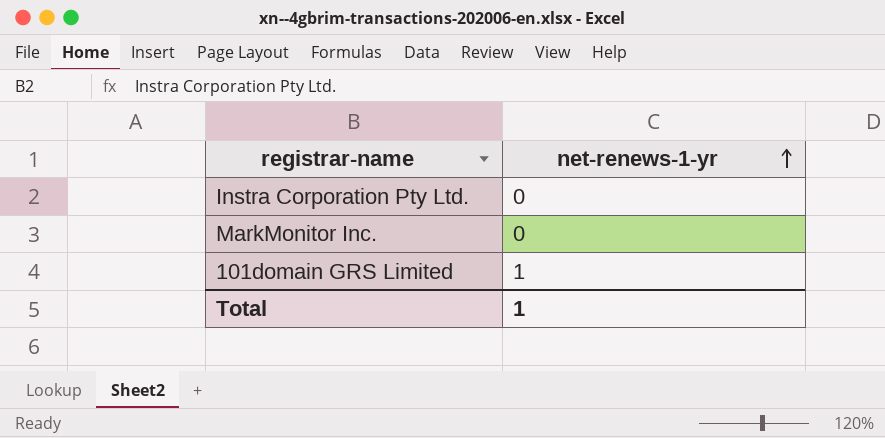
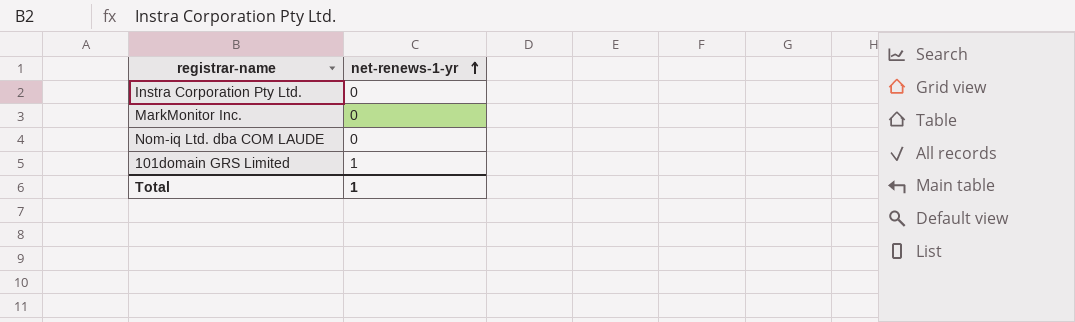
row Nom-iq Ltd. dba COM LAUDE: none -> 0

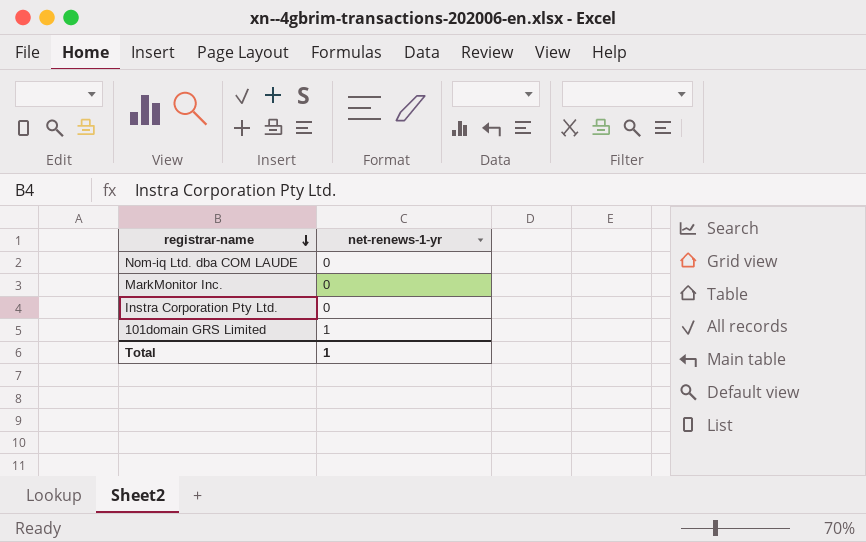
row order: net-renews-1-yr ascending -> registrar-name descending

